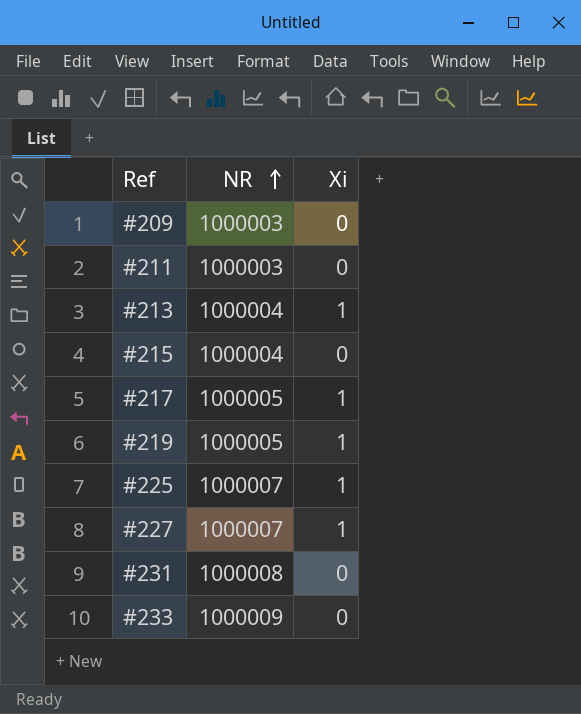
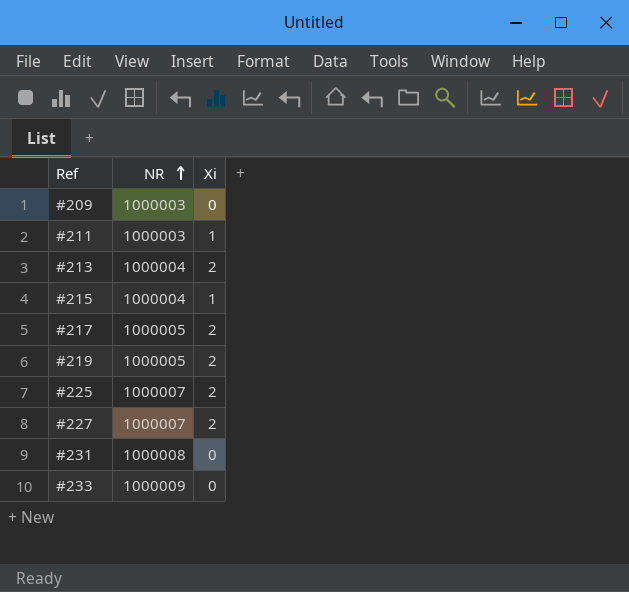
#211 | Xi: 0 -> 1
#213 | Xi: 1 -> 2
#215 | Xi: 0 -> 1
#217 | Xi: 1 -> 2
#219 | Xi: 1 -> 2
#225 | Xi: 1 -> 2
#227 | Xi: 1 -> 2

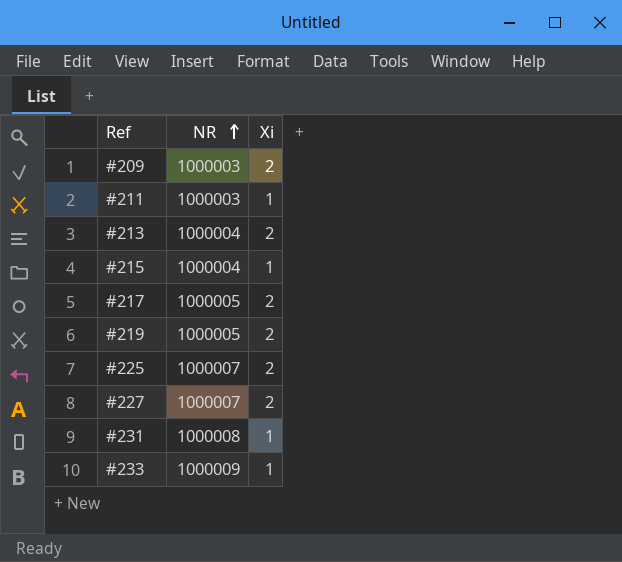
#209 | Xi: 0 -> 2
#231 | Xi: 0 -> 1
#233 | Xi: 0 -> 1

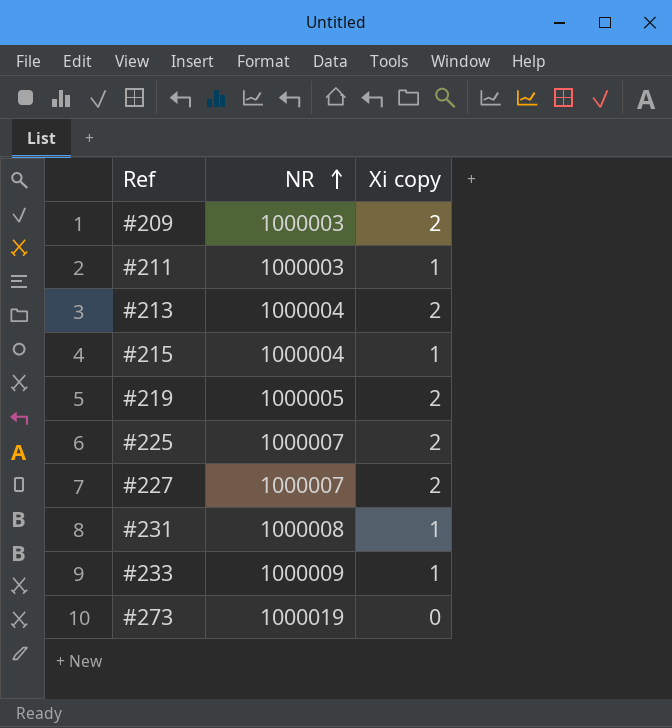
column name: Xi -> Xi copy
row #217: 1000005 | 2 -> none
row #273: none -> 1000019 | 0

